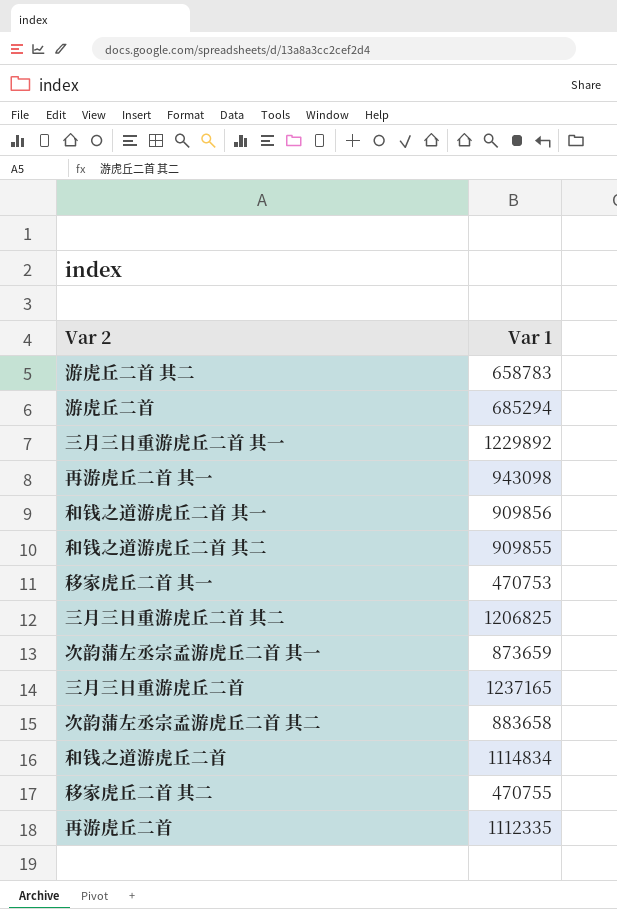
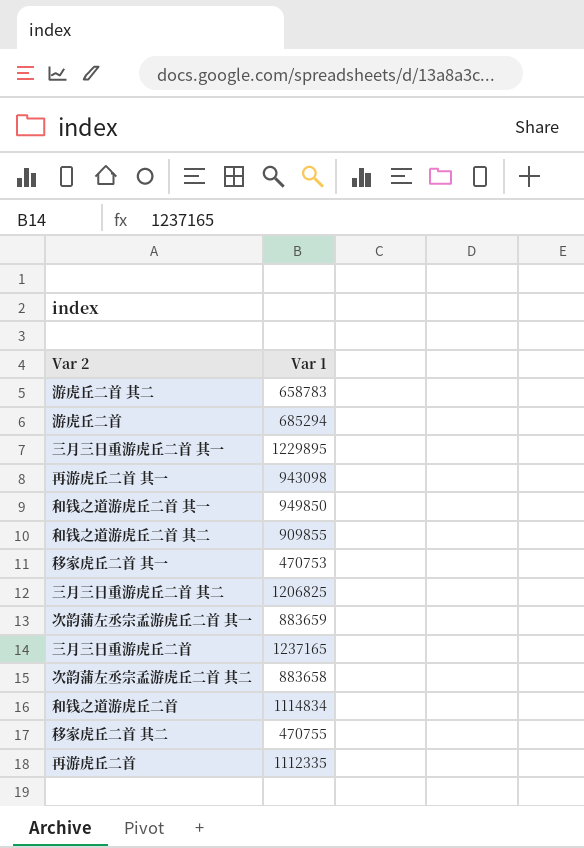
三月三日重游虎丘二首 其一 | Var 1: 1229892 -> 1229895
和钱之道游虎丘二首 其一 | Var 1: 909856 -> 949850
次韵蒲左丞宗孟游虎丘二首 其一 | Var 1: 873659 -> 883659

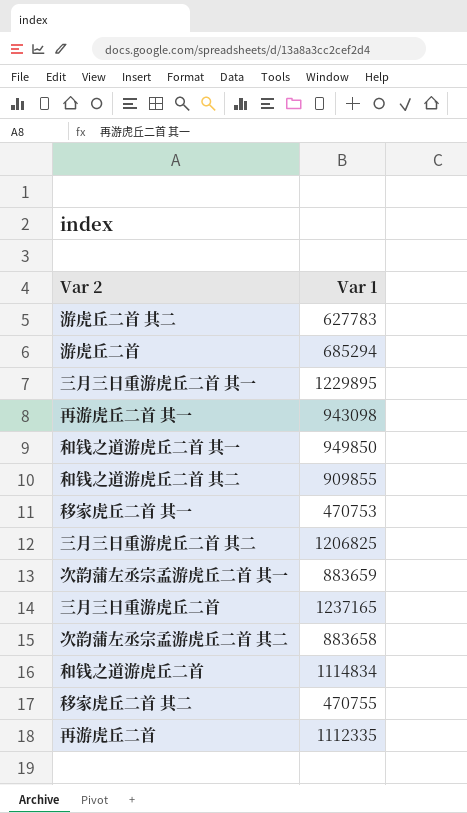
游虎丘二首 其二 | Var 1: 658783 -> 627783

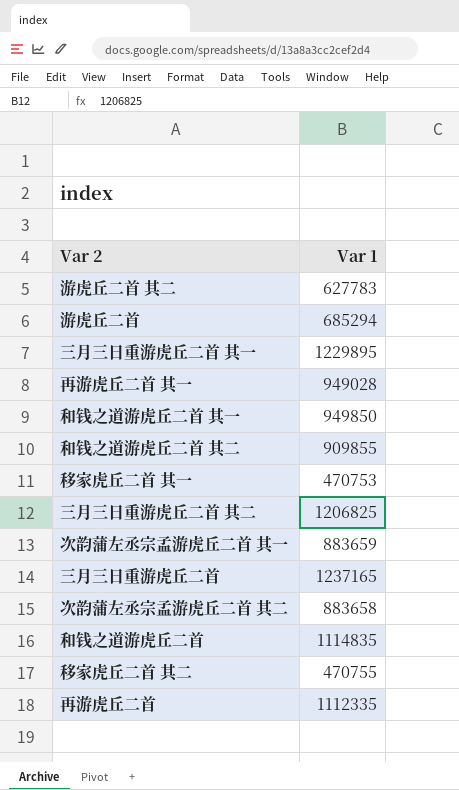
再游虎丘二首 其一 | Var 1: 943098 -> 949028
和钱之道游虎丘二首 | Var 1: 1114834 -> 1114835

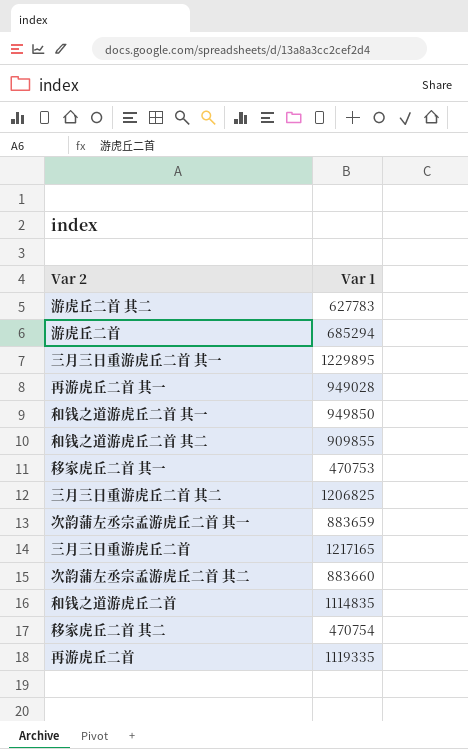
三月三日重游虎丘二首 | Var 1: 1237165 -> 1217165
次韵蒲左丞宗孟游虎丘二首 其二 | Var 1: 883658 -> 883660
移家虎丘二首 其二 | Var 1: 470755 -> 470754
再游虎丘二首 | Var 1: 1112335 -> 1119335

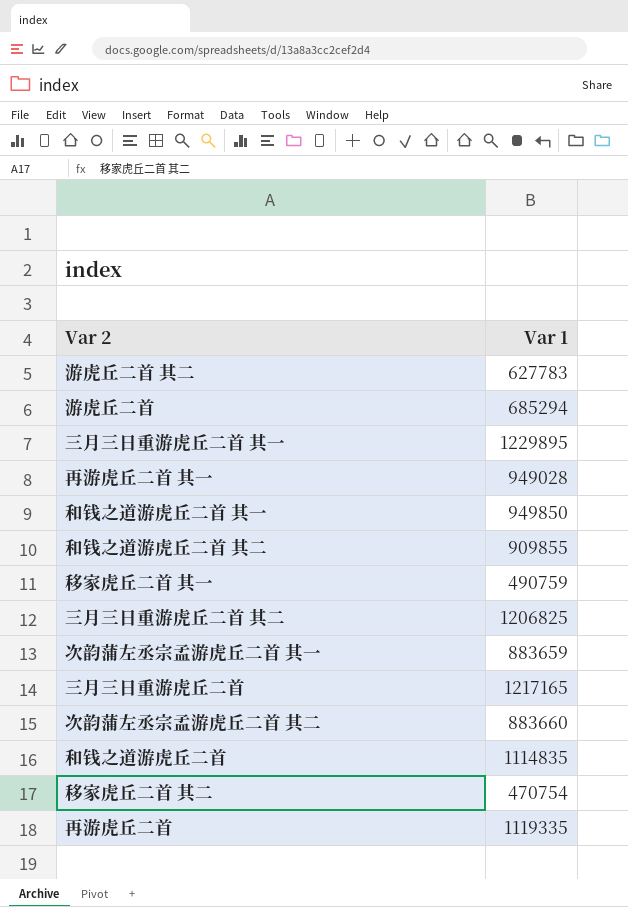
移家虎丘二首 其一 | Var 1: 470753 -> 490759

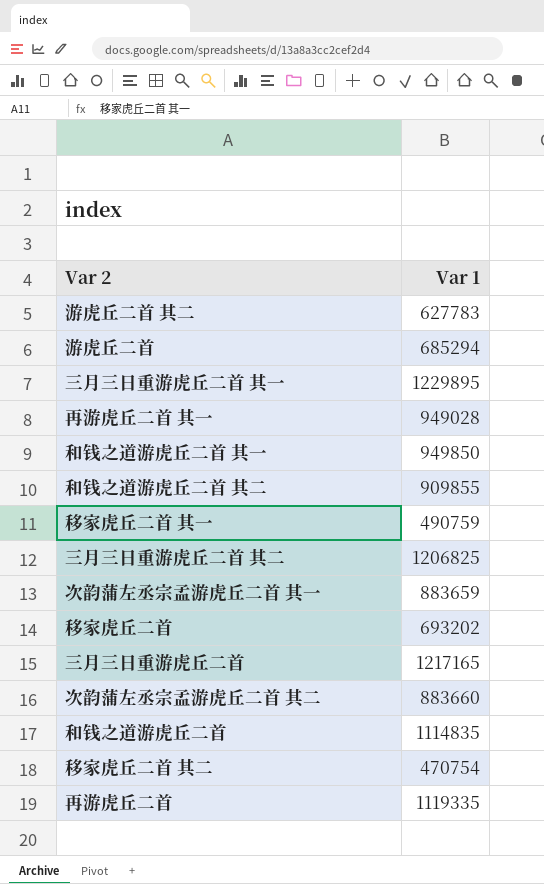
row 移家虎丘二首: none -> 693202

